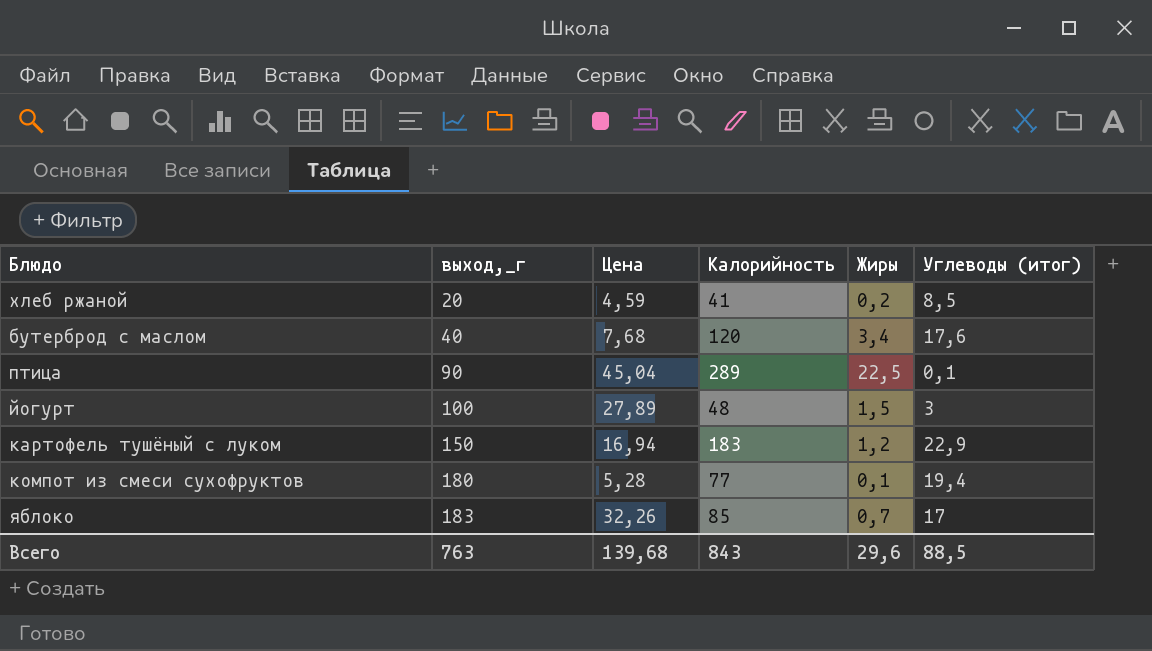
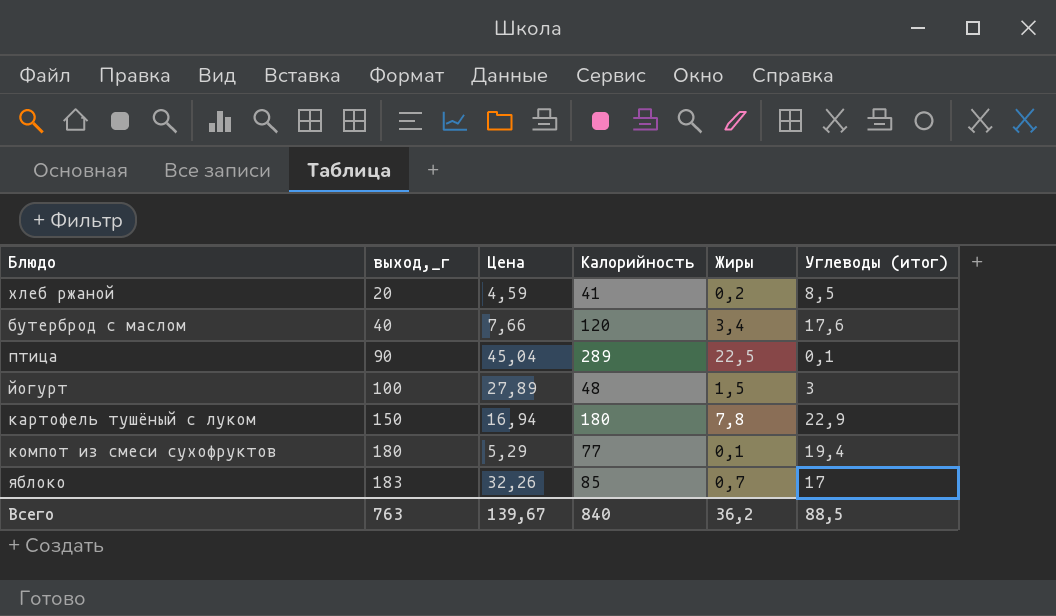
бутерброд с маслом | Цена: 7,68 -> 7,66
картофель тушёный с луком | Калорийность: 183 -> 180
картофель тушёный с луком | Жиры: 1,2 -> 7,8
компот из смеси сухофруктов | Цена: 5,28 -> 5,29
Всего | Цена: 139,68 -> 139,67
Всего | Калорийность: 843 -> 840
Всего | Жиры: 29,6 -> 36,2

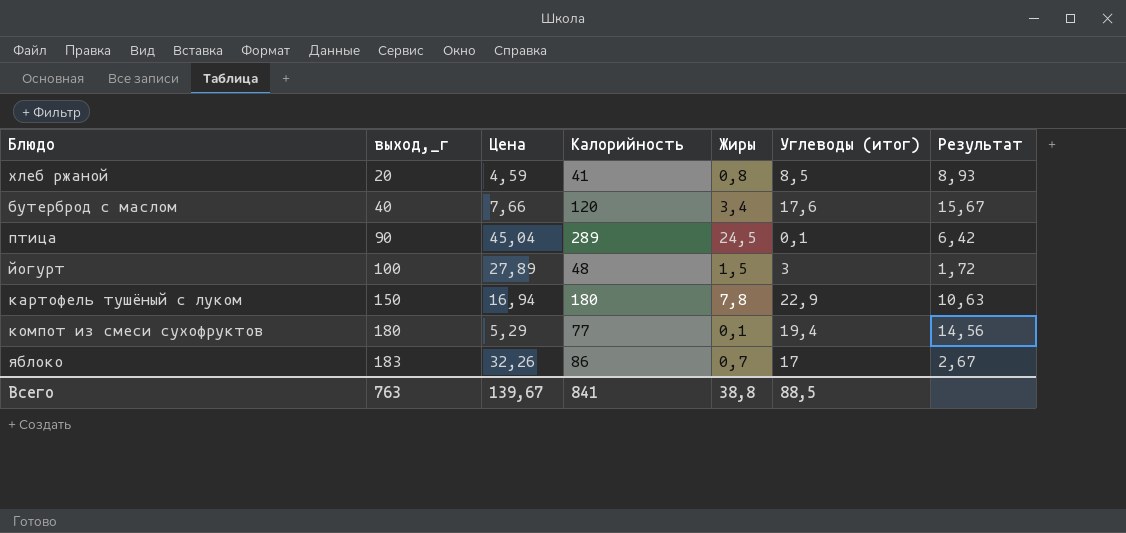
column Результат | formula: none -> [Калорийность] / [Цена]
хлеб ржаной | Жиры: 0,2 -> 0,8
птица | Жиры: 22,5 -> 24,5
яблоко | Калорийность: 85 -> 86
Всего | Калорийность: 840 -> 841
Всего | Жиры: 36,2 -> 38,8

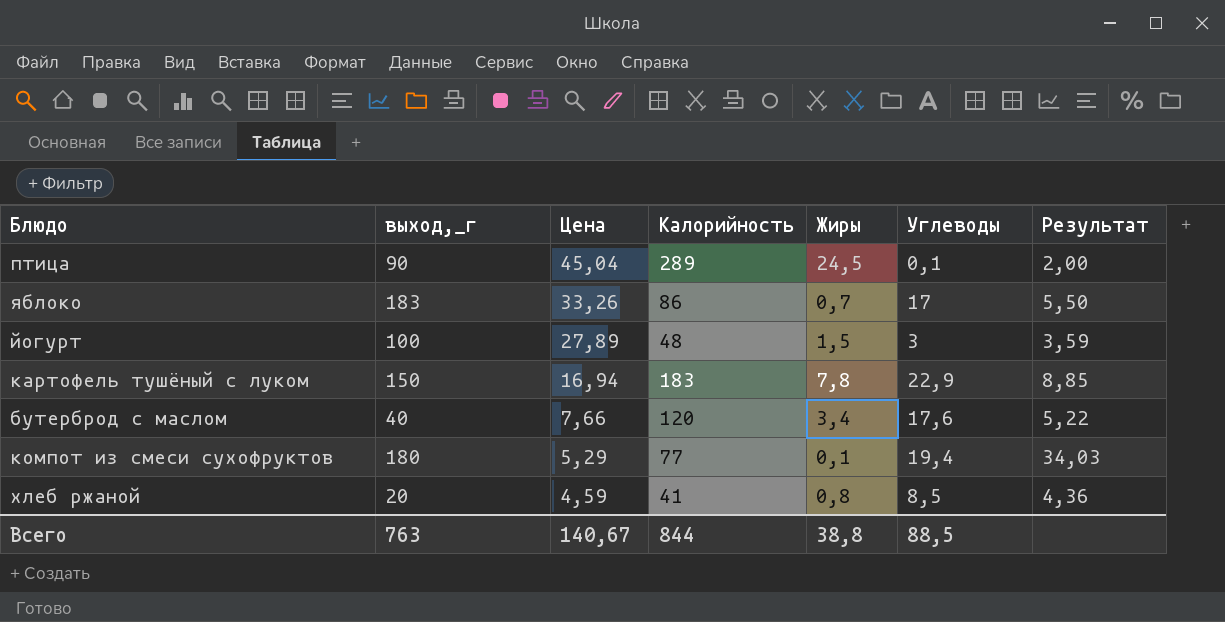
row order: выход,_г ascending -> Цена descending
column name: Углеводы (итог) -> Углеводы
column Результат | formula: [Калорийность] / [Цена] -> [выход,_г] / [Цена]
яблоко | Цена: 32,26 -> 33,26
картофель тушёный с луком | Калорийность: 180 -> 183
Всего | Цена: 139,67 -> 140,67
Всего | Калорийность: 841 -> 844

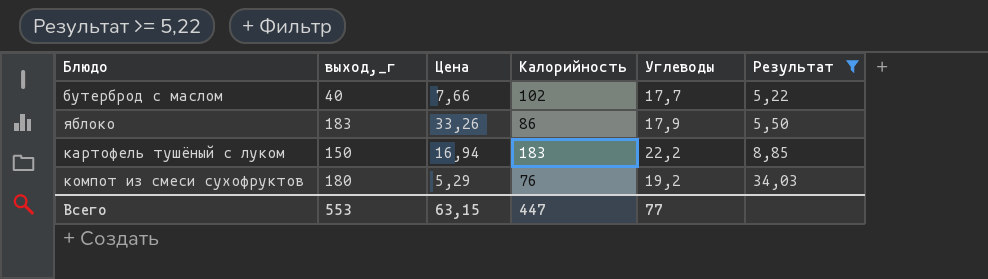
filter: none -> Результат >= 5,22
row order: Цена descending -> Результат ascending
column Жиры | position: 5 -> none
бутерброд с маслом | Калорийность: 120 -> 102
бутерброд с маслом | Углеводы: 17,6 -> 17,7
яблоко | Углеводы: 17 -> 17,9
картофель тушёный с луком | Углеводы: 22,9 -> 22,2
компот из смеси сухофруктов | Калорийность: 77 -> 76
компот из смеси сухофруктов | Углеводы: 19,4 -> 19,2
Всего | выход,_г: 763 -> 553
Всего | Цена: 140,67 -> 63,15
Всего | Калорийность: 844 -> 447
Всего | Углеводы: 88,5 -> 77

